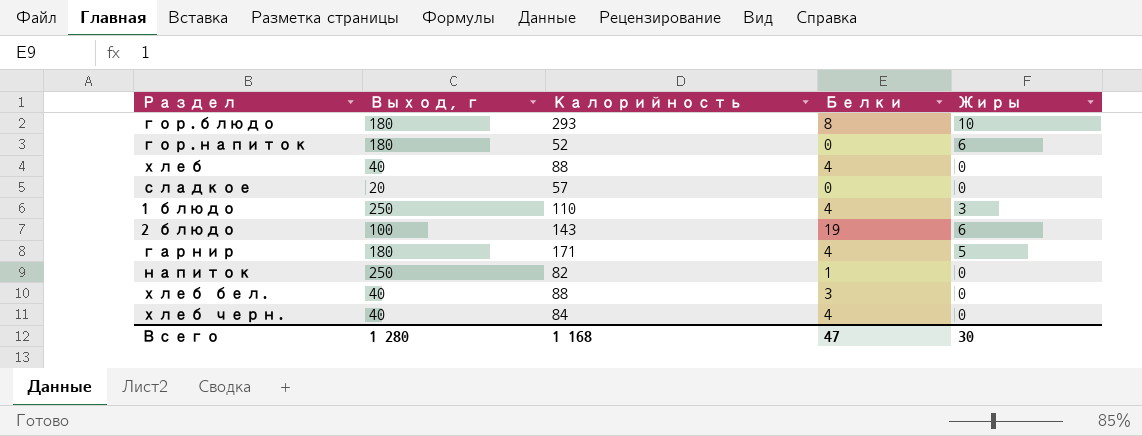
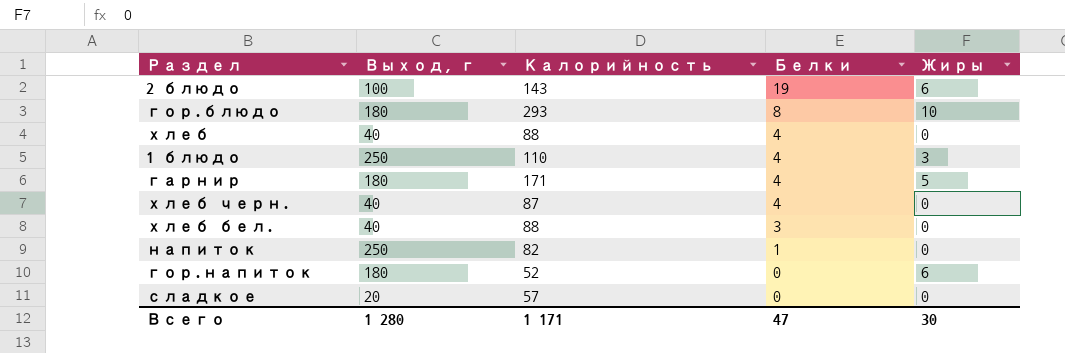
row order: none -> Белки descending
хлеб черн. | Калорийность: 84 -> 87
Всего | Калорийность: 1 168 -> 1 171

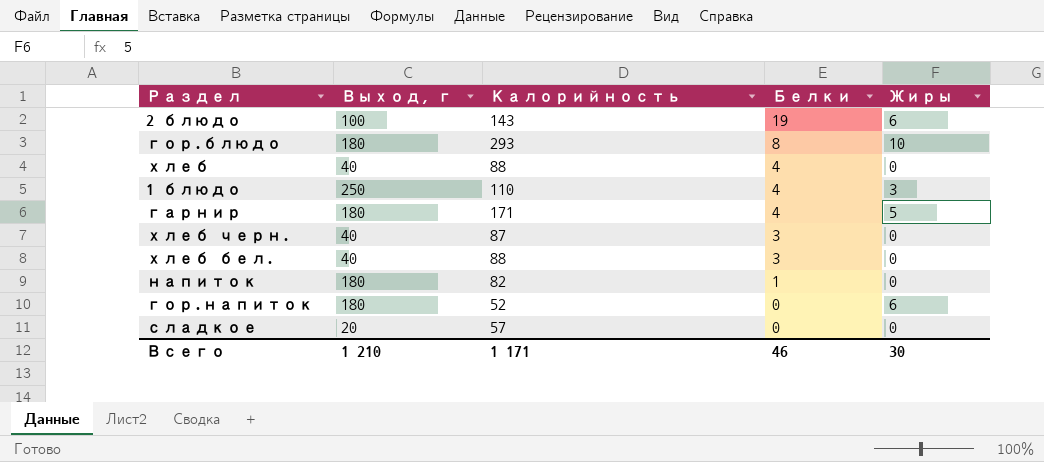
хлеб черн. | Белки: 4 -> 3
напиток | Выход, г: 250 -> 180
Всего | Выход, г: 1 280 -> 1 210
Всего | Белки: 47 -> 46

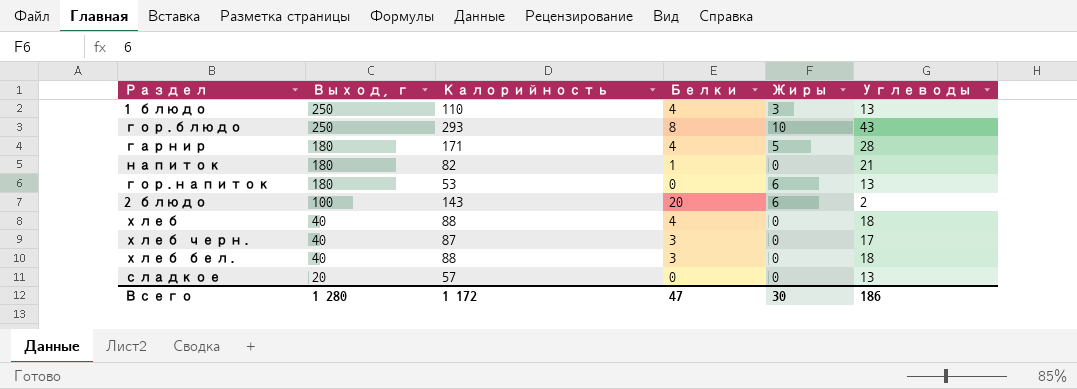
row order: Белки descending -> Выход, г descending
column Углеводы | position: none -> 6
гор.блюдо | Выход, г: 180 -> 250
гор.напиток | Калорийность: 52 -> 53
2 блюдо | Белки: 19 -> 20
Всего | Выход, г: 1 210 -> 1 280
Всего | Калорийность: 1 171 -> 1 172
Всего | Белки: 46 -> 47

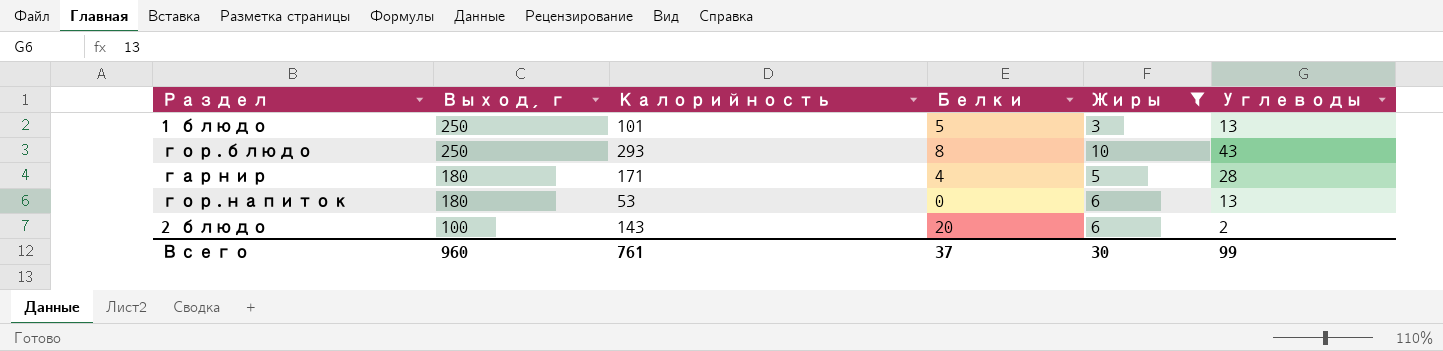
filter: none -> Жиры != 0
1 блюдо | Калорийность: 110 -> 101
1 блюдо | Белки: 4 -> 5
Всего | Выход, г: 1 280 -> 960
Всего | Калорийность: 1 172 -> 761
Всего | Белки: 47 -> 37
Всего | Углеводы: 186 -> 99

